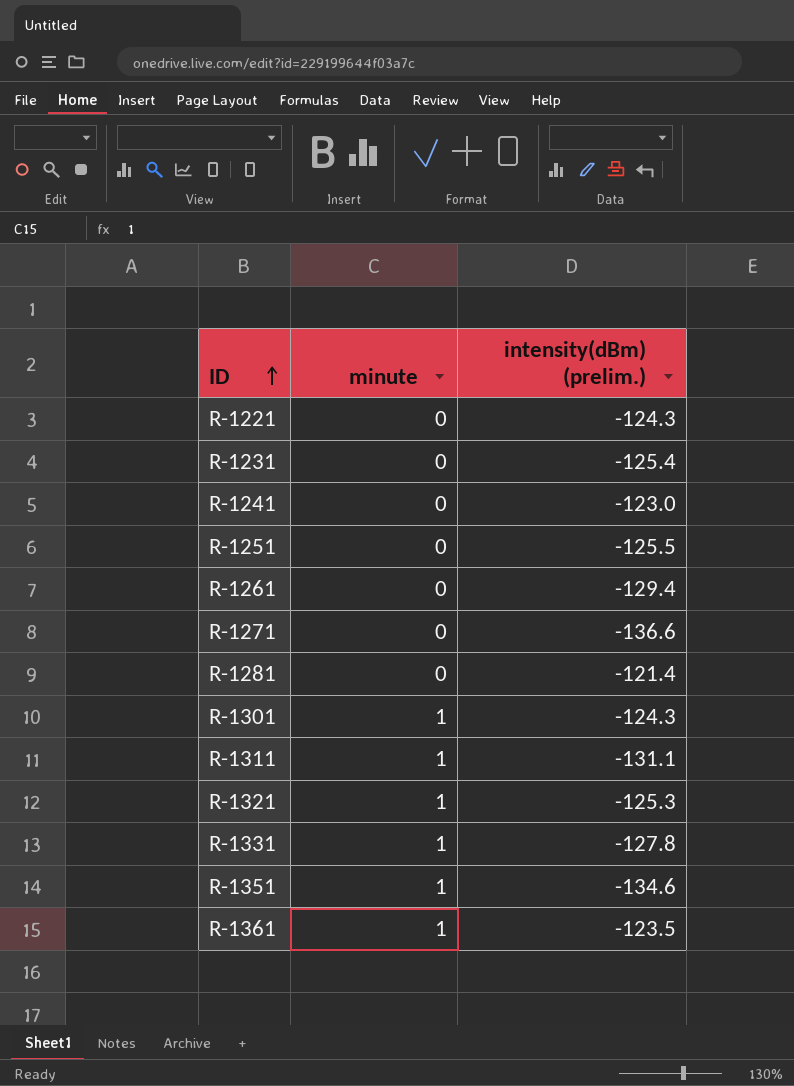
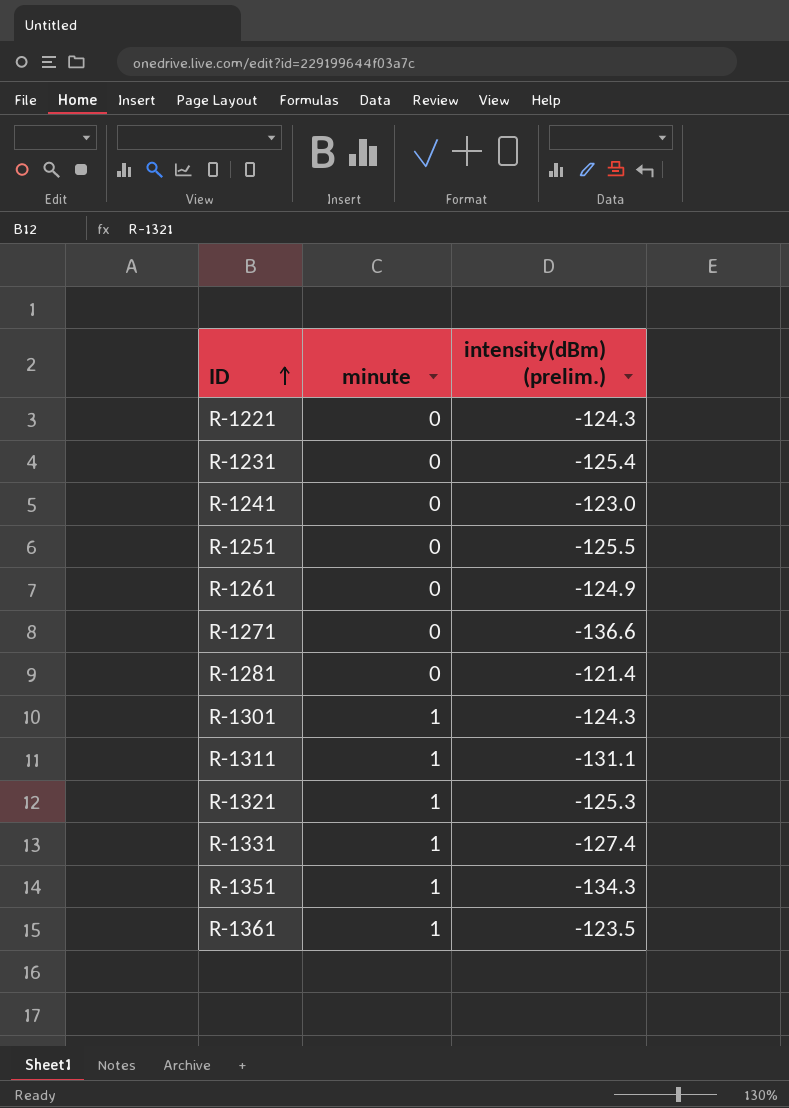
R-1261 | intensity(dBm) (prelim.): -129.4 -> -124.9
R-1331 | intensity(dBm) (prelim.): -127.8 -> -127.4
R-1351 | intensity(dBm) (prelim.): -134.6 -> -134.3

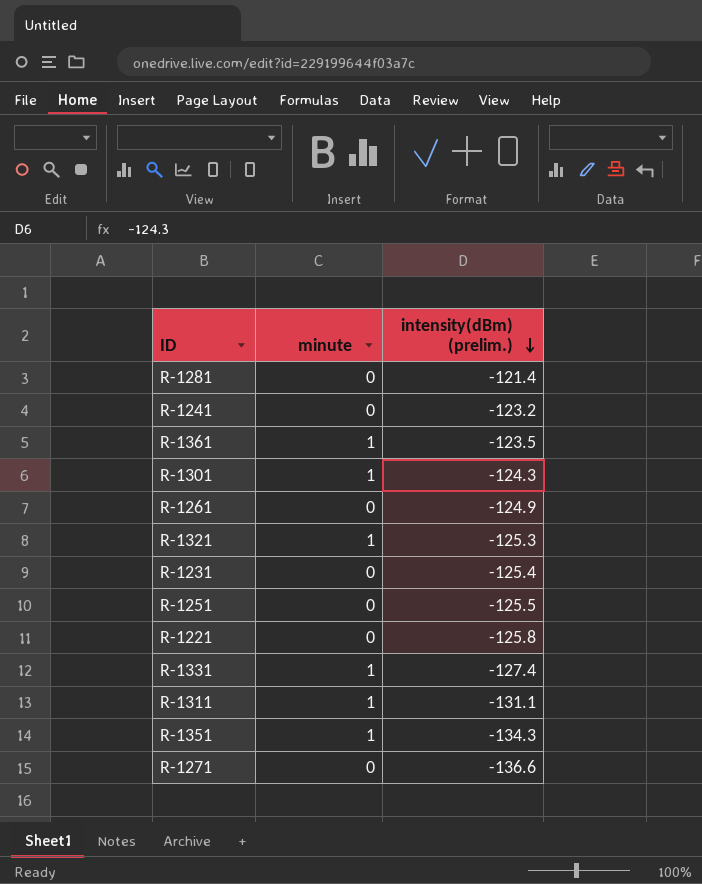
row order: ID ascending -> intensity(dBm) (prelim.) descending
R-1241 | intensity(dBm) (prelim.): -123.0 -> -123.2
R-1221 | intensity(dBm) (prelim.): -124.3 -> -125.8

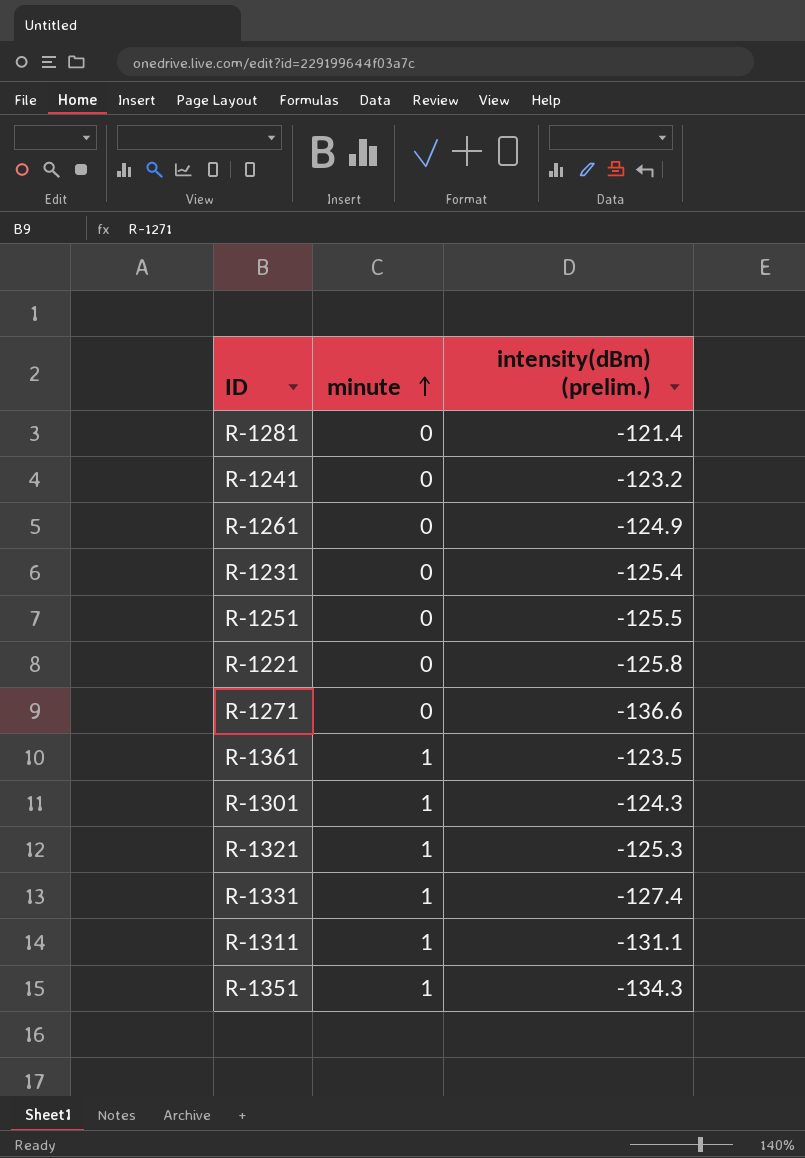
row order: intensity(dBm) (prelim.) descending -> minute ascending

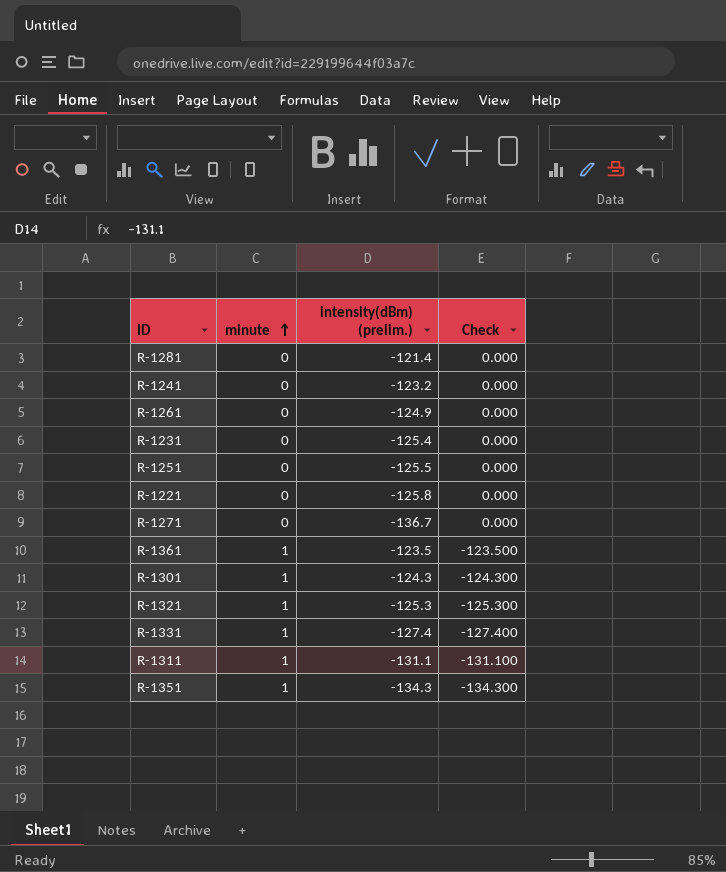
column Check | formula: none -> [minute] * [intensity(dBm) (prelim.)]
R-1271 | intensity(dBm) (prelim.): -136.6 -> -136.7

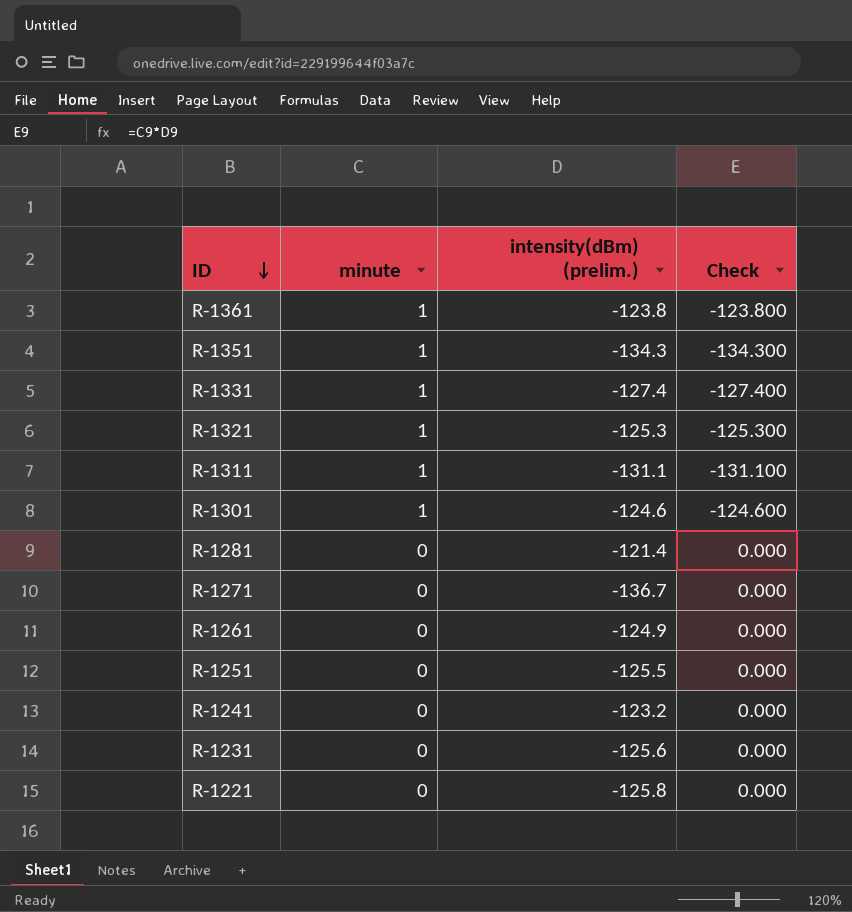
row order: minute ascending -> ID descending
R-1361 | intensity(dBm) (prelim.): -123.5 -> -123.8
R-1361 | Check: -123.500 -> -123.800
R-1301 | intensity(dBm) (prelim.): -124.3 -> -124.6
R-1301 | Check: -124.300 -> -124.600
R-1231 | intensity(dBm) (prelim.): -125.4 -> -125.6

